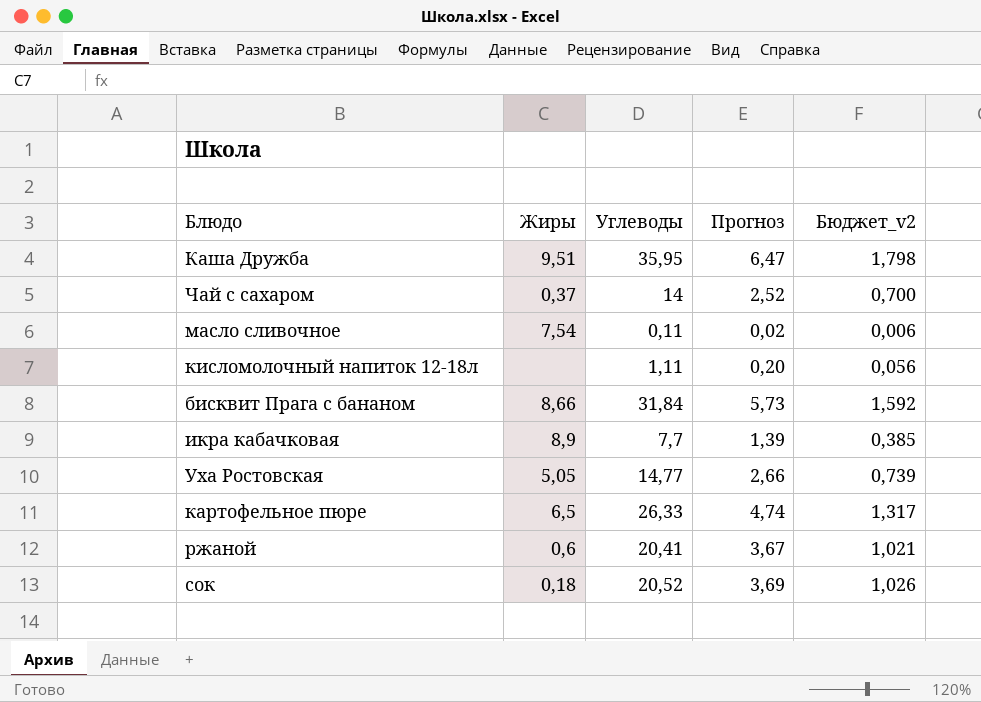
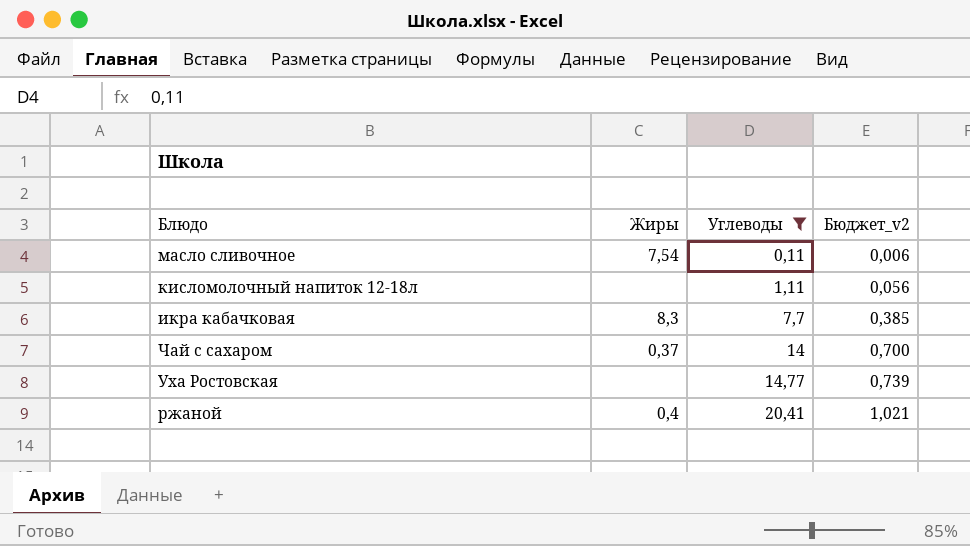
filter: none -> Углеводы <= 20,41
row order: none -> Углеводы ascending
column Прогноз | formula: [Углеводы] * 0,18 -> none
икра кабачковая | Жиры: 8,9 -> 8,3
Уха Ростовская | Жиры: 5,05 -> none
ржаной | Жиры: 0,6 -> 0,4

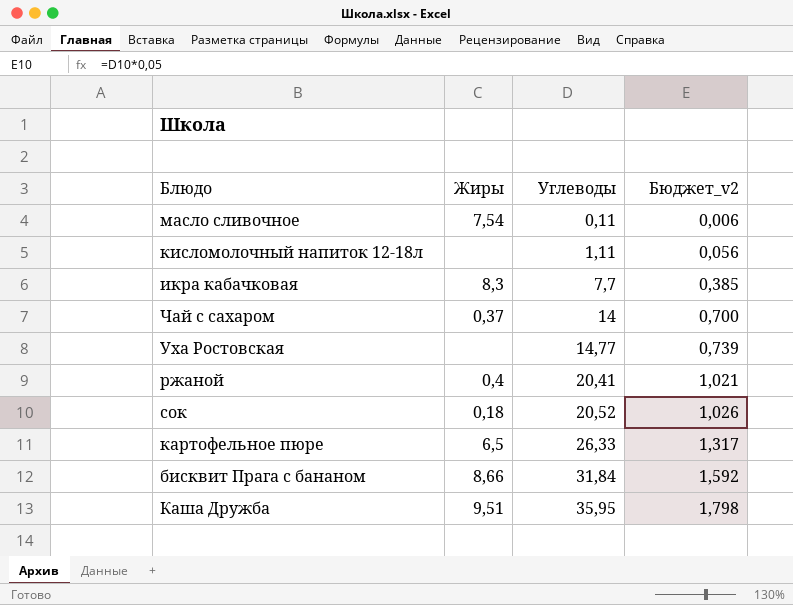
filter: Углеводы <= 20,41 -> none

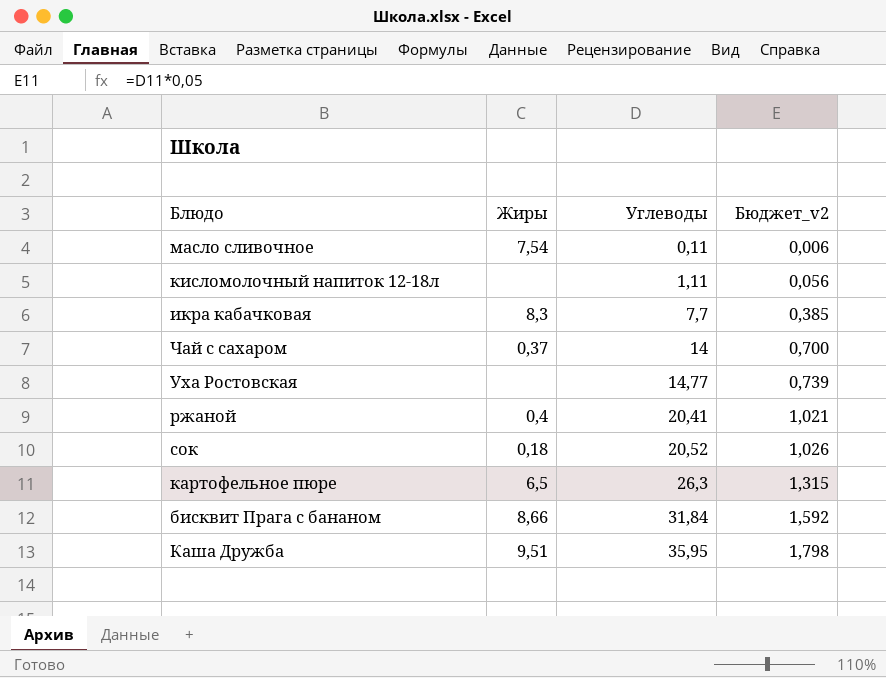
картофельное пюре | Углеводы: 26,33 -> 26,3
картофельное пюре | Бюджет_v2: 1,317 -> 1,315

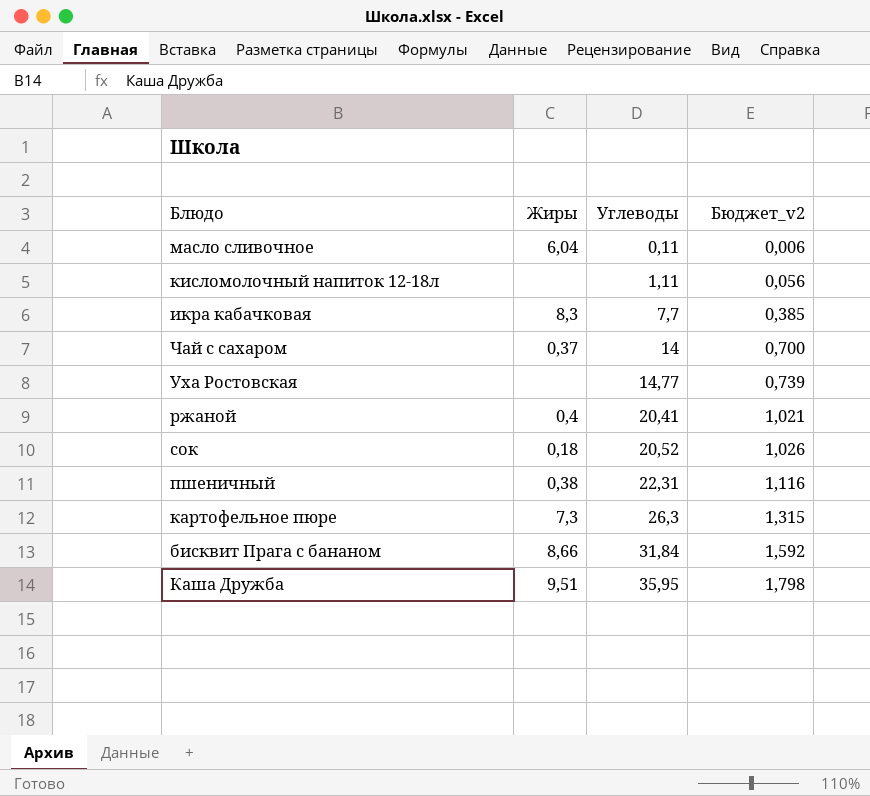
масло сливочное | Жиры: 7,54 -> 6,04
row пшеничный: none -> 0,38 | 22,31 | 1,116
картофельное пюре | Жиры: 6,5 -> 7,3

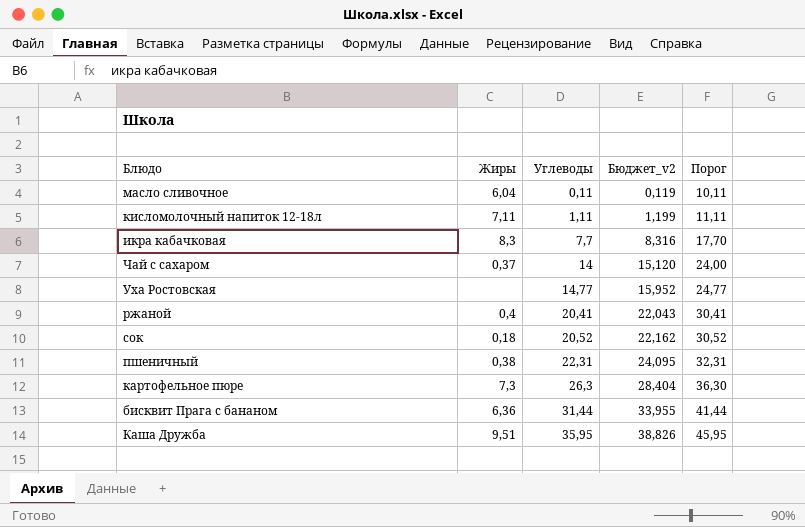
column Бюджет_v2 | formula: [Углеводы] * 0,05 -> [Углеводы] * 1,08
column Порог | formula: none -> [Углеводы] + 10
кисломолочный напиток 12-18л | Жиры: none -> 7,11
бисквит Прага с бананом | Жиры: 8,66 -> 6,36
бисквит Прага с бананом | Углеводы: 31,84 -> 31,44

